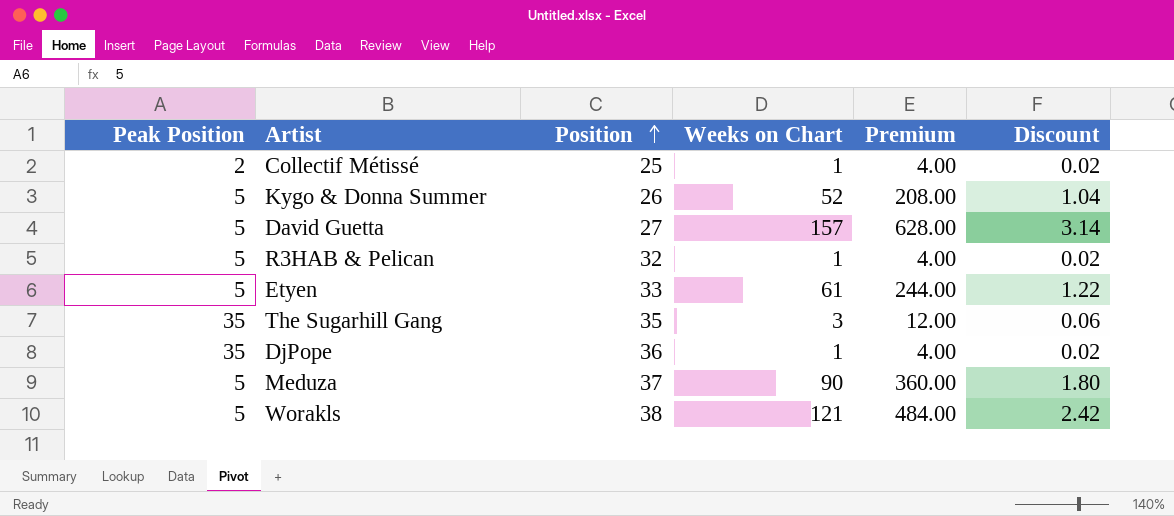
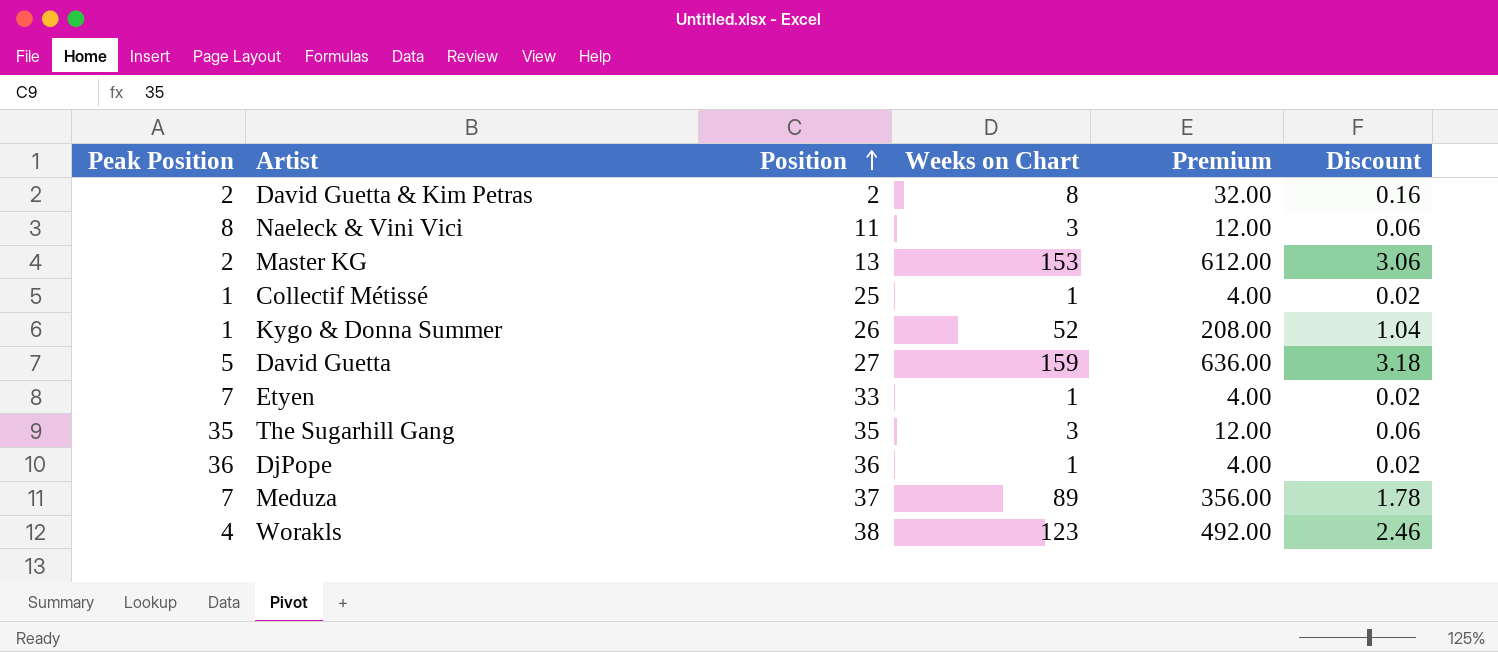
row R3HAB & Pelican: 5 | 32 | 1 | 4.00 | 0.02 -> none
row David Guetta & Kim Petras: none -> 2 | 2 | 8 | 32.00 | 0.16
row Naeleck & Vini Vici: none -> 8 | 11 | 3 | 12.00 | 0.06
row Master KG: none -> 2 | 13 | 153 | 612.00 | 3.06
Collectif Métissé | Peak Position: 2 -> 1
Kygo & Donna Summer | Peak Position: 5 -> 1
David Guetta | Weeks on Chart: 157 -> 159
David Guetta | Premium: 628.00 -> 636.00
David Guetta | Discount: 3.14 -> 3.18
Etyen | Peak Position: 5 -> 7
Etyen | Weeks on Chart: 61 -> 1
Etyen | Premium: 244.00 -> 4.00
Etyen | Discount: 1.22 -> 0.02
DjPope | Peak Position: 35 -> 36
Meduza | Peak Position: 5 -> 7
Meduza | Weeks on Chart: 90 -> 89
Meduza | Premium: 360.00 -> 356.00
Meduza | Discount: 1.80 -> 1.78
Worakls | Peak Position: 5 -> 4
Worakls | Weeks on Chart: 121 -> 123
Worakls | Premium: 484.00 -> 492.00
Worakls | Discount: 2.42 -> 2.46

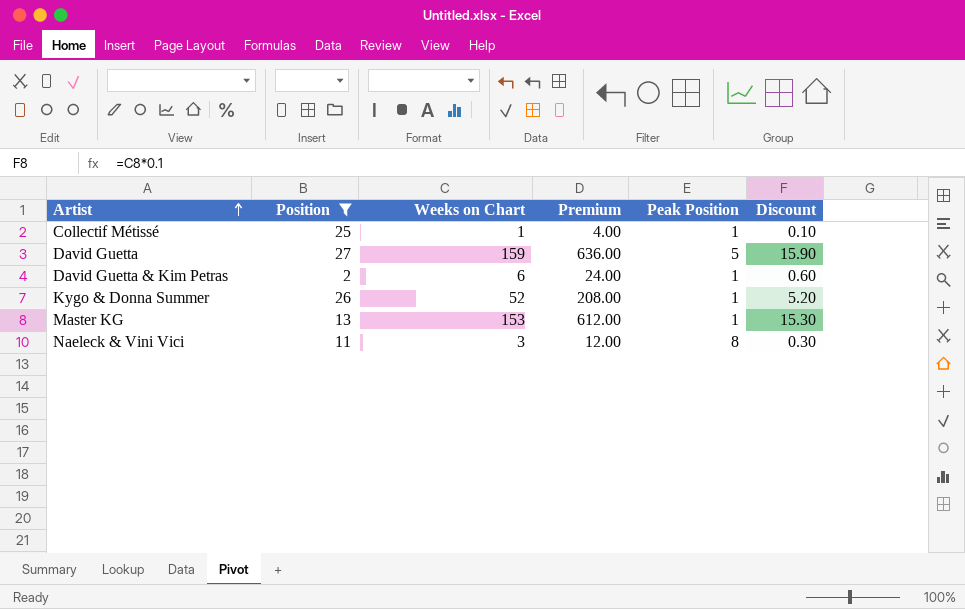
filter: none -> Position <= 27
row order: Position ascending -> Artist ascending
column Peak Position | position: 1 -> 5
column Discount | formula: [Weeks on Chart] * 0.02 -> [Weeks on Chart] * 0.1
David Guetta & Kim Petras | Weeks on Chart: 8 -> 6
David Guetta & Kim Petras | Premium: 32.00 -> 24.00
David Guetta & Kim Petras | Peak Position: 2 -> 1
Master KG | Peak Position: 2 -> 1

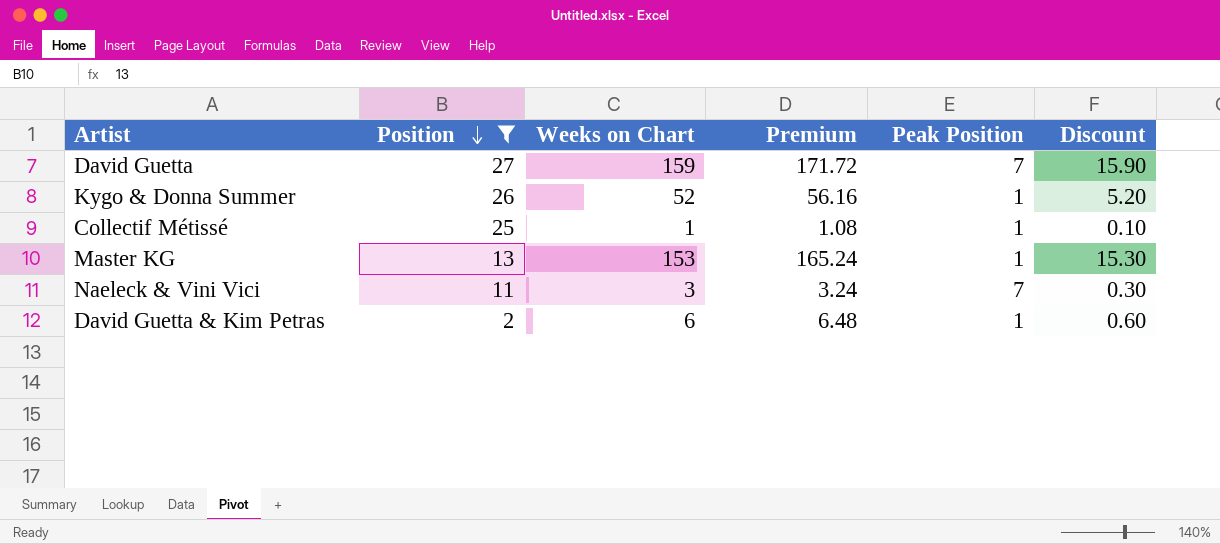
row order: Artist ascending -> Position descending
column Premium | formula: [Weeks on Chart] * 4 -> [Weeks on Chart] * 1.08
David Guetta | Peak Position: 5 -> 7
Naeleck & Vini Vici | Peak Position: 8 -> 7

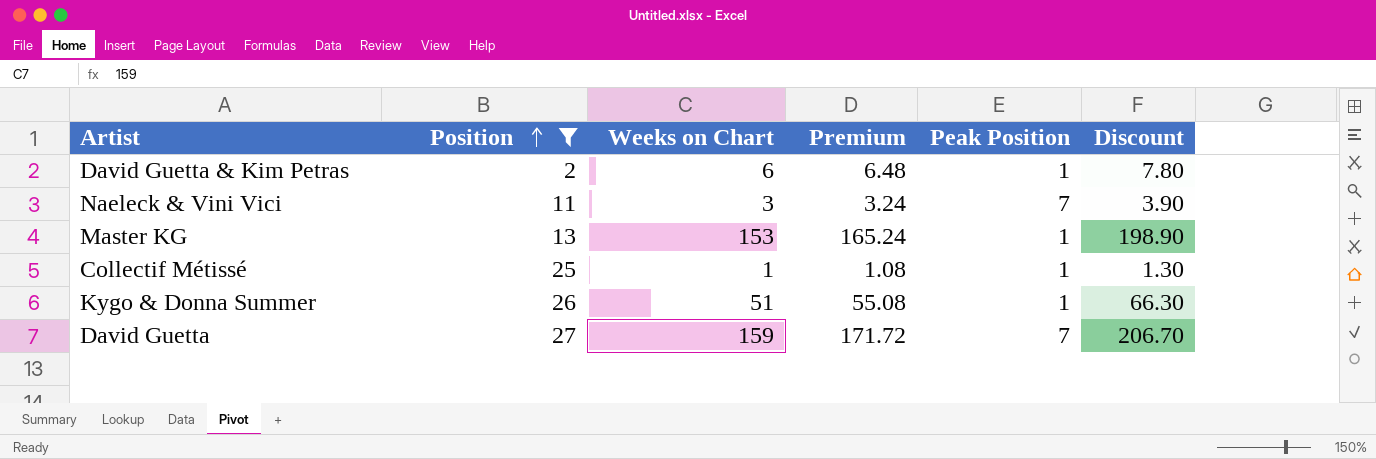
row order: Position descending -> Position ascending
column Discount | formula: [Weeks on Chart] * 0.1 -> [Weeks on Chart] * 1.3
Kygo & Donna Summer | Weeks on Chart: 52 -> 51
Kygo & Donna Summer | Premium: 56.16 -> 55.08

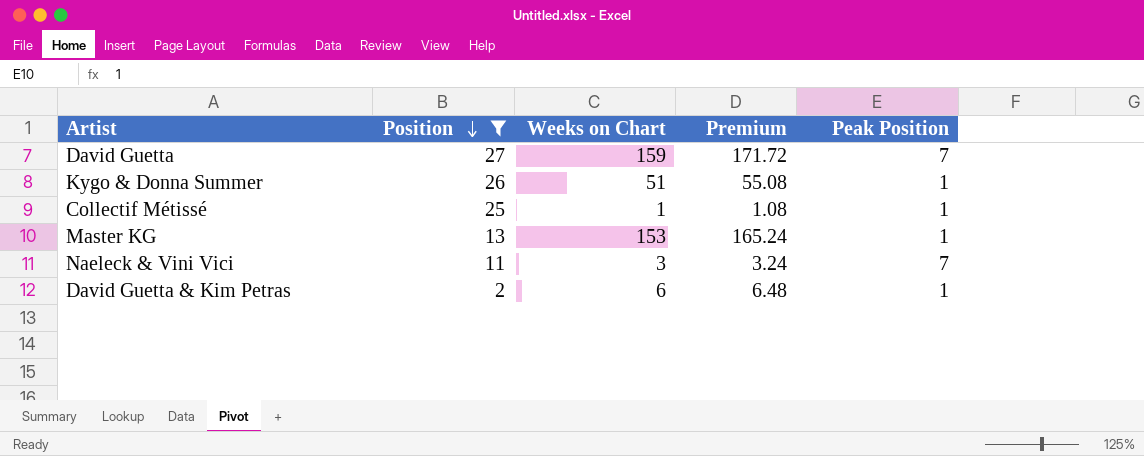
row order: Position ascending -> Position descending
column Discount | formula: [Weeks on Chart] * 1.3 -> none

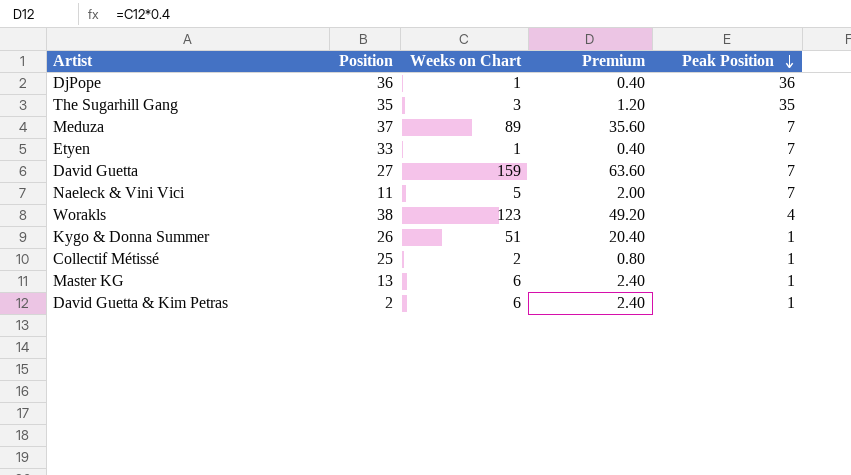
filter: Position <= 27 -> none
row order: Position descending -> Peak Position descending
column Premium | formula: [Weeks on Chart] * 1.08 -> [Weeks on Chart] * 0.4
Naeleck & Vini Vici | Weeks on Chart: 3 -> 5
Collectif Métissé | Weeks on Chart: 1 -> 2
Master KG | Weeks on Chart: 153 -> 6

